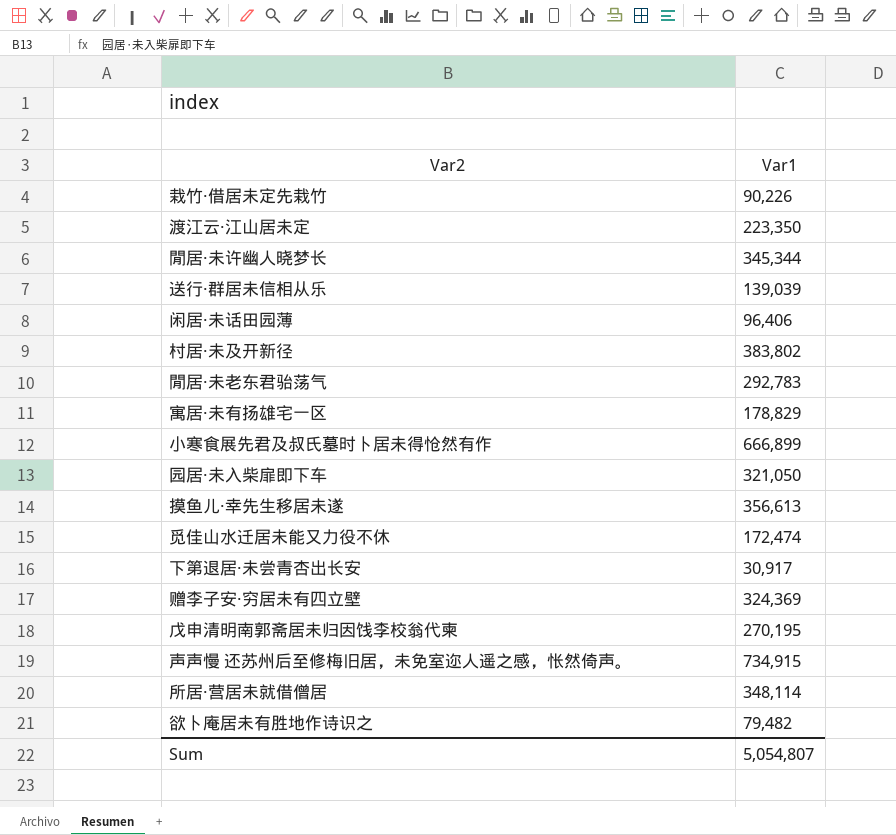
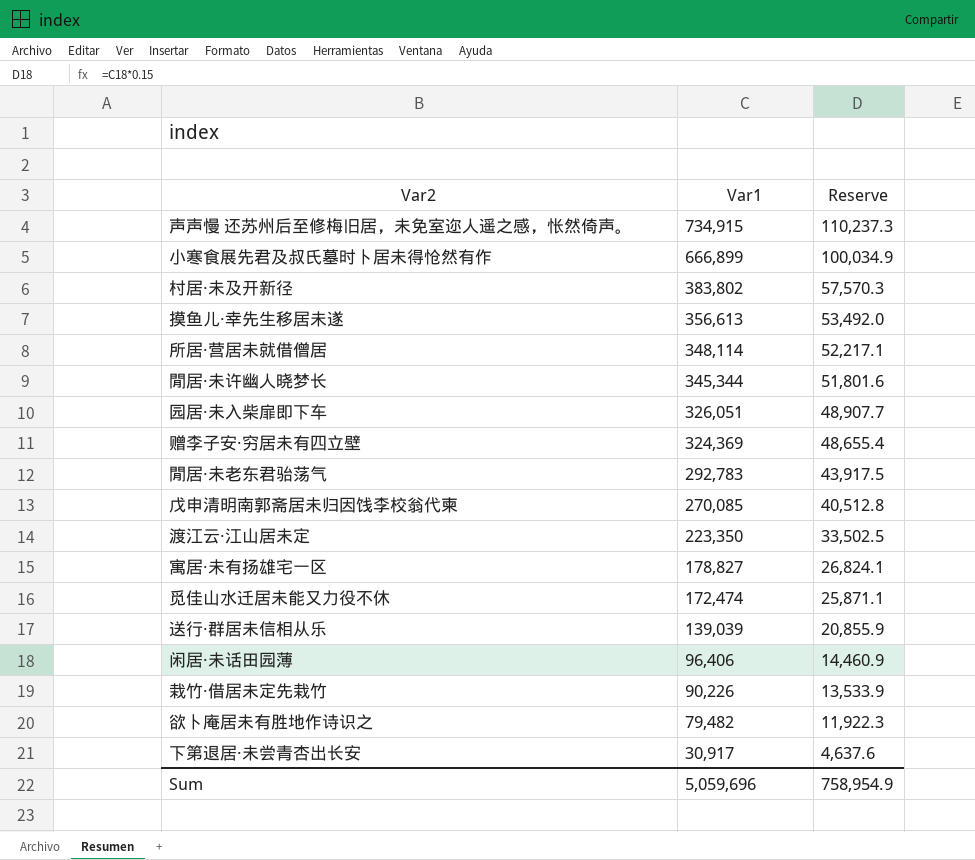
row order: none -> Var1 descending
column Reserve | formula: none -> [Var1] * 0.15
园居·未入柴扉即下车 | Var1: 321,050 -> 326,051
戊申清明南郭斋居未归因饯李校翁代柬 | Var1: 270,195 -> 270,085
寓居·未有扬雄宅一区 | Var1: 178,829 -> 178,827
Sum | Var1: 5,054,807 -> 5,059,696

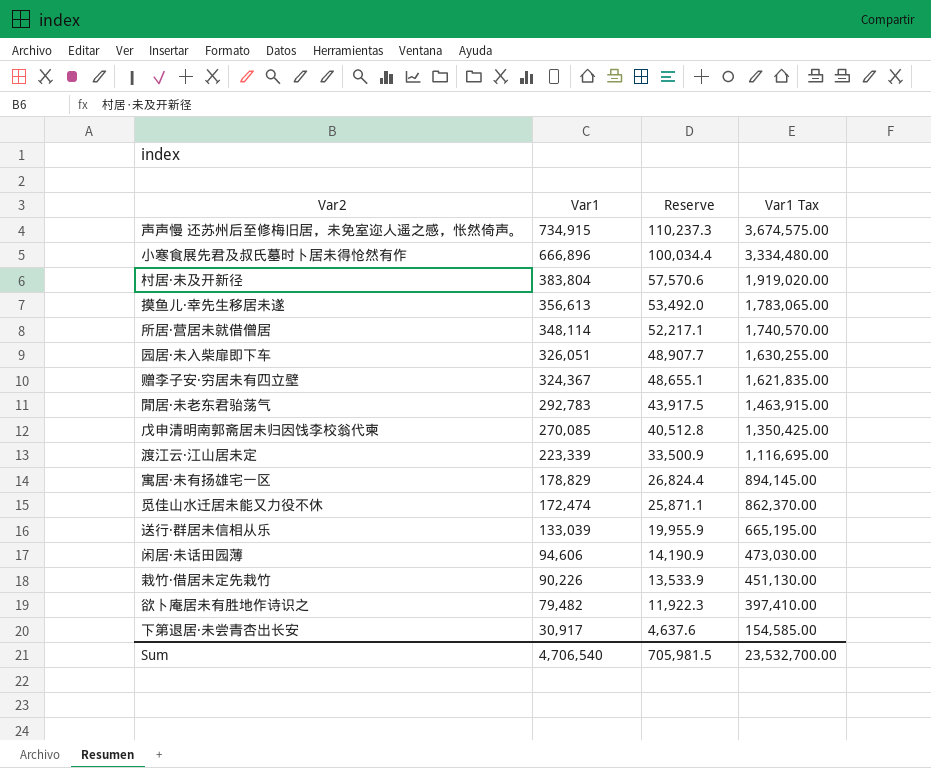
column Var1 Tax | formula: none -> [Var1] * 5
row 閒居·未许幽人晓梦长: 345,344 | 51,801.6 -> none
小寒食展先君及叔氏墓时卜居未得怆然有作 | Var1: 666,899 -> 666,896
小寒食展先君及叔氏墓时卜居未得怆然有作 | Reserve: 100,034.9 -> 100,034.4
村居·未及开新径 | Var1: 383,802 -> 383,804
村居·未及开新径 | Reserve: 57,570.3 -> 57,570.6
赠李子安·穷居未有四立壁 | Var1: 324,369 -> 324,367
赠李子安·穷居未有四立壁 | Reserve: 48,655.4 -> 48,655.1
渡江云·江山居未定 | Var1: 223,350 -> 223,339
渡江云·江山居未定 | Reserve: 33,502.5 -> 33,500.9
寓居·未有扬雄宅一区 | Var1: 178,827 -> 178,829
寓居·未有扬雄宅一区 | Reserve: 26,824.1 -> 26,824.4
送行·群居未信相从乐 | Var1: 139,039 -> 133,039
送行·群居未信相从乐 | Reserve: 20,855.9 -> 19,955.9
闲居·未话田园薄 | Var1: 96,406 -> 94,606
闲居·未话田园薄 | Reserve: 14,460.9 -> 14,190.9
Sum | Var1: 5,059,696 -> 4,706,540
Sum | Reserve: 758,954.9 -> 705,981.5

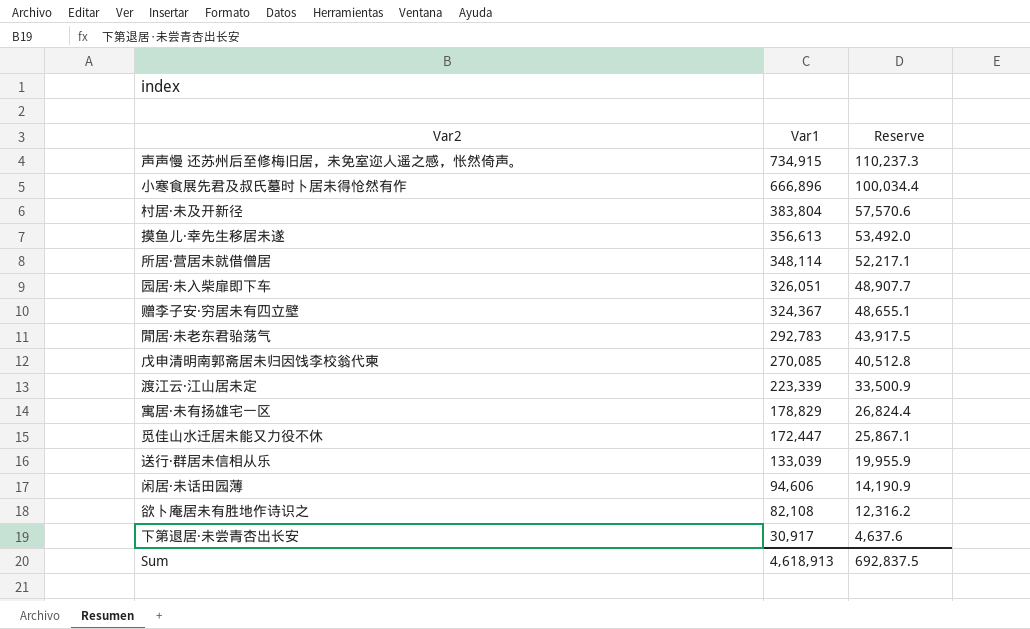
column Var1 Tax | formula: [Var1] * 5 -> none
row 栽竹·借居未定先栽竹: 90,226 | 13,533.9 | 451,130.00 -> none
觅佳山水迁居未能又力役不休 | Var1: 172,474 -> 172,447
觅佳山水迁居未能又力役不休 | Reserve: 25,871.1 -> 25,867.1
欲卜庵居未有胜地作诗识之 | Var1: 79,482 -> 82,108
欲卜庵居未有胜地作诗识之 | Reserve: 11,922.3 -> 12,316.2
Sum | Var1: 4,706,540 -> 4,618,913
Sum | Reserve: 705,981.5 -> 692,837.5

